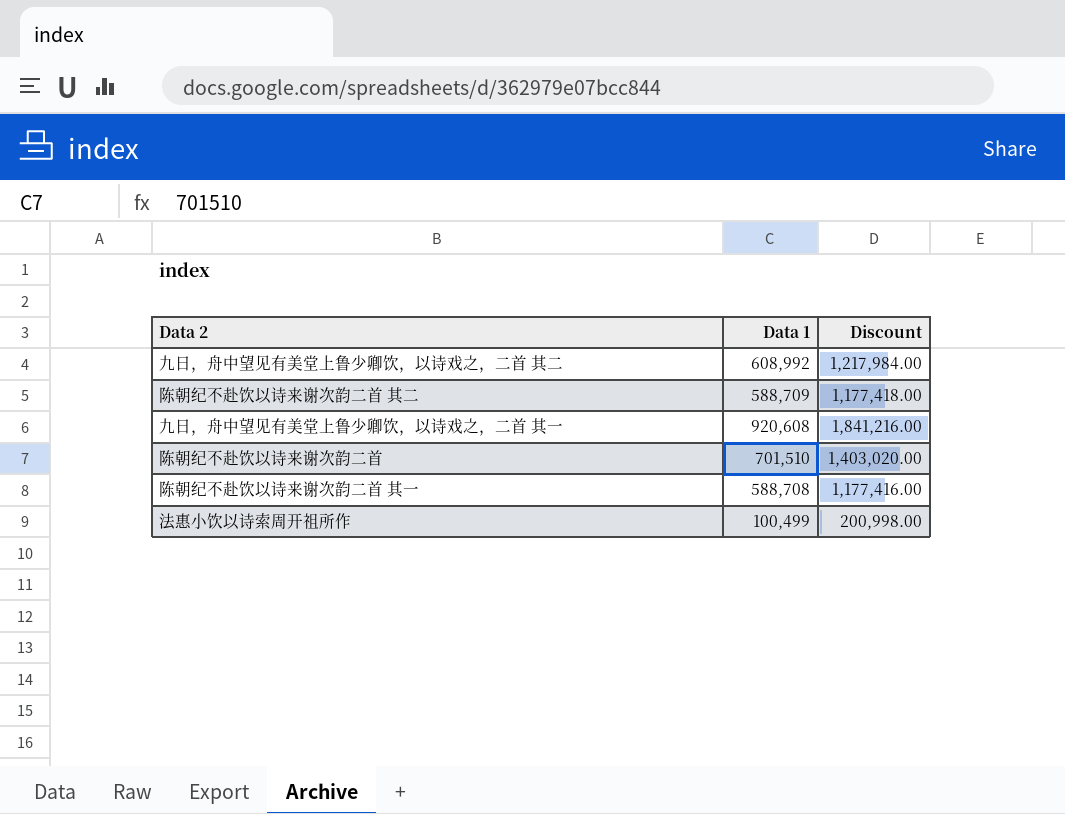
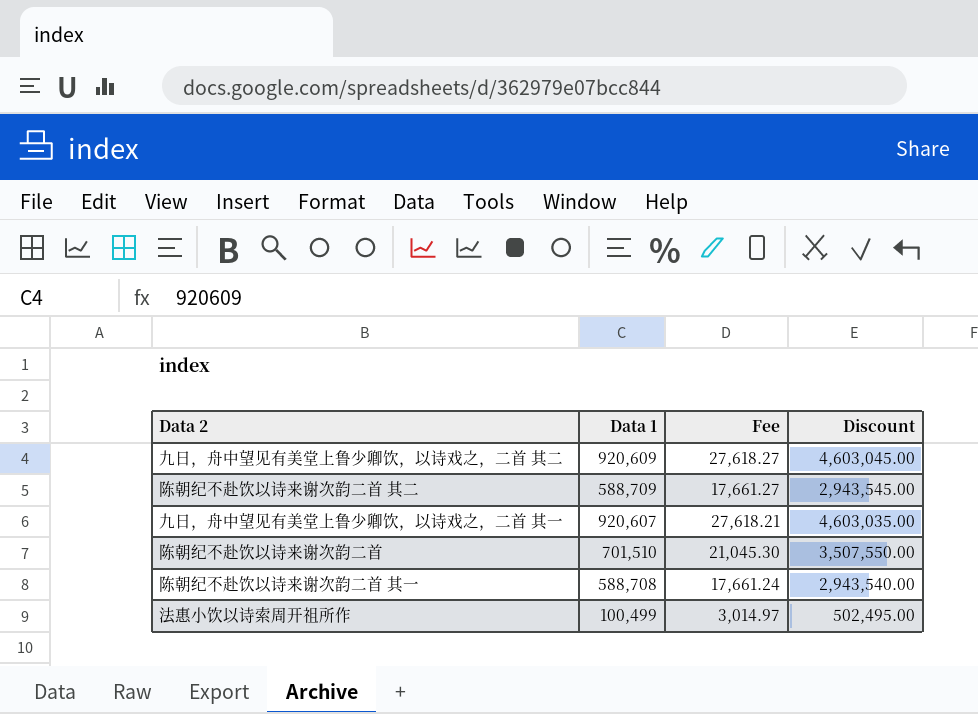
column Fee | formula: none -> [Data 1] * 0.03
column Discount | formula: [Data 1] * 2 -> [Data 1] * 5
九日，舟中望见有美堂上鲁少卿饮，以诗戏之，二首 其二 | Data 1: 608,992 -> 920,609
九日，舟中望见有美堂上鲁少卿饮，以诗戏之，二首 其一 | Data 1: 920,608 -> 920,607

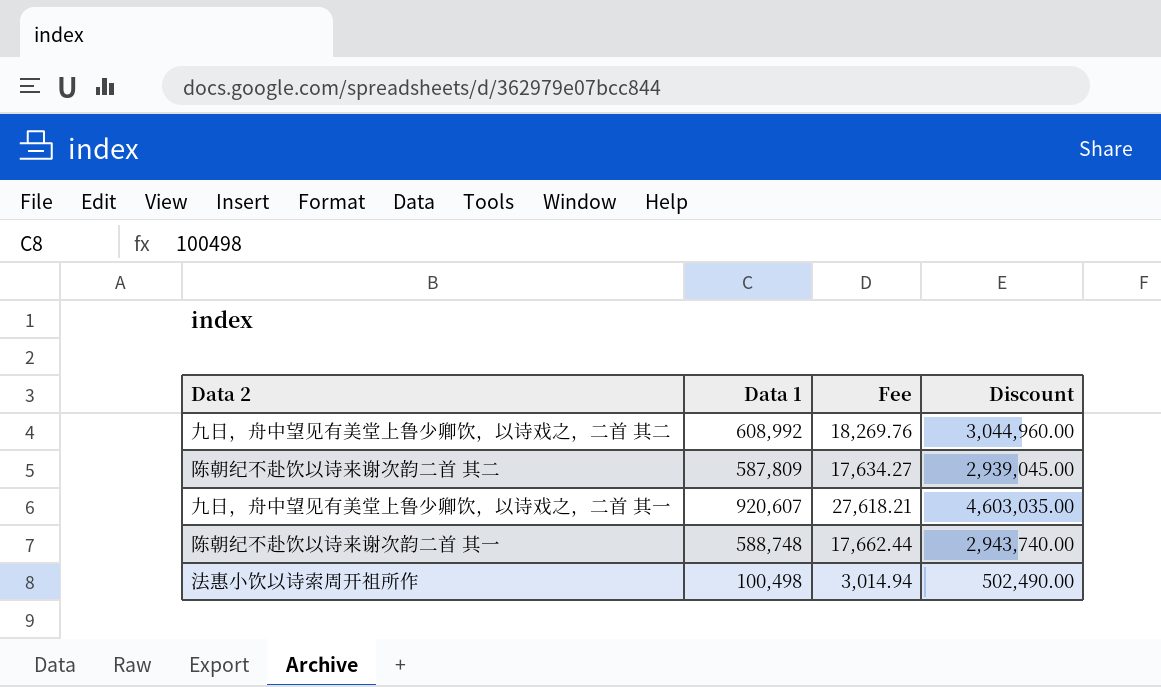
row 陈朝纪不赴饮以诗来谢次韵二首: 701,510 | 21,045.30 | 3,507,550.00 -> none
九日，舟中望见有美堂上鲁少卿饮，以诗戏之，二首 其二 | Data 1: 920,609 -> 608,992
九日，舟中望见有美堂上鲁少卿饮，以诗戏之，二首 其二 | Fee: 27,618.27 -> 18,269.76
九日，舟中望见有美堂上鲁少卿饮，以诗戏之，二首 其二 | Discount: 4,603,045.00 -> 3,044,960.00
陈朝纪不赴饮以诗来谢次韵二首 其二 | Data 1: 588,709 -> 587,809
陈朝纪不赴饮以诗来谢次韵二首 其二 | Fee: 17,661.27 -> 17,634.27
陈朝纪不赴饮以诗来谢次韵二首 其二 | Discount: 2,943,545.00 -> 2,939,045.00
陈朝纪不赴饮以诗来谢次韵二首 其一 | Data 1: 588,708 -> 588,748
陈朝纪不赴饮以诗来谢次韵二首 其一 | Fee: 17,661.24 -> 17,662.44
陈朝纪不赴饮以诗来谢次韵二首 其一 | Discount: 2,943,540.00 -> 2,943,740.00
法惠小饮以诗索周开祖所作 | Data 1: 100,499 -> 100,498
法惠小饮以诗索周开祖所作 | Fee: 3,014.97 -> 3,014.94
法惠小饮以诗索周开祖所作 | Discount: 502,495.00 -> 502,490.00

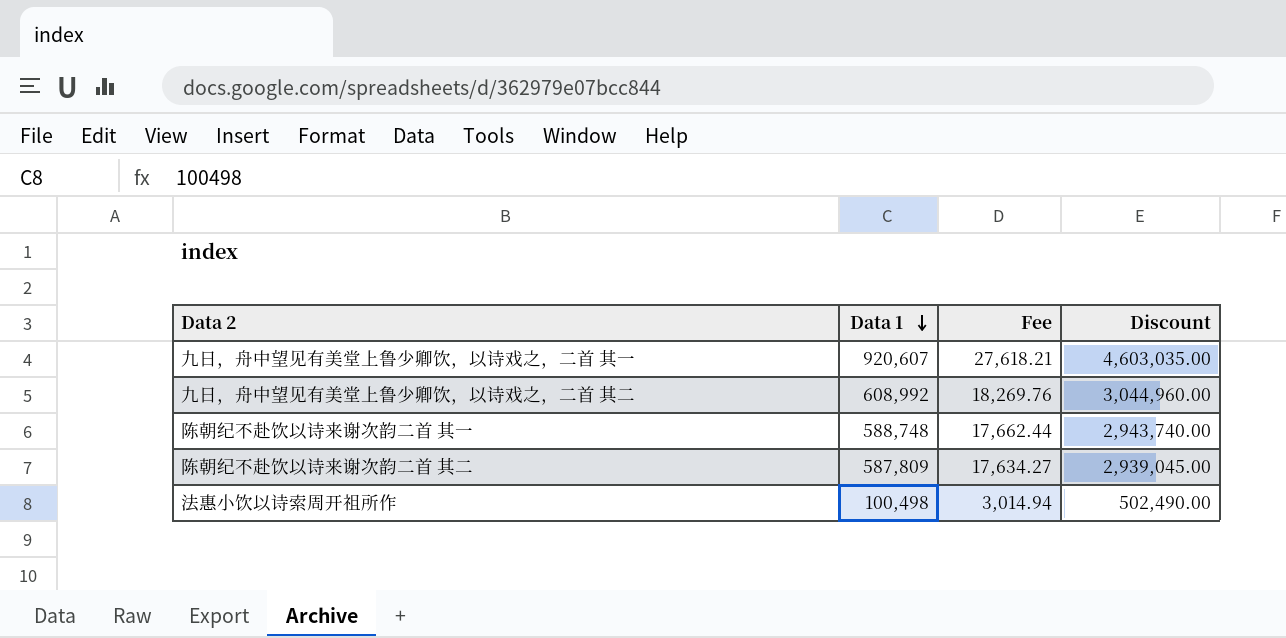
row order: none -> Data 1 descending

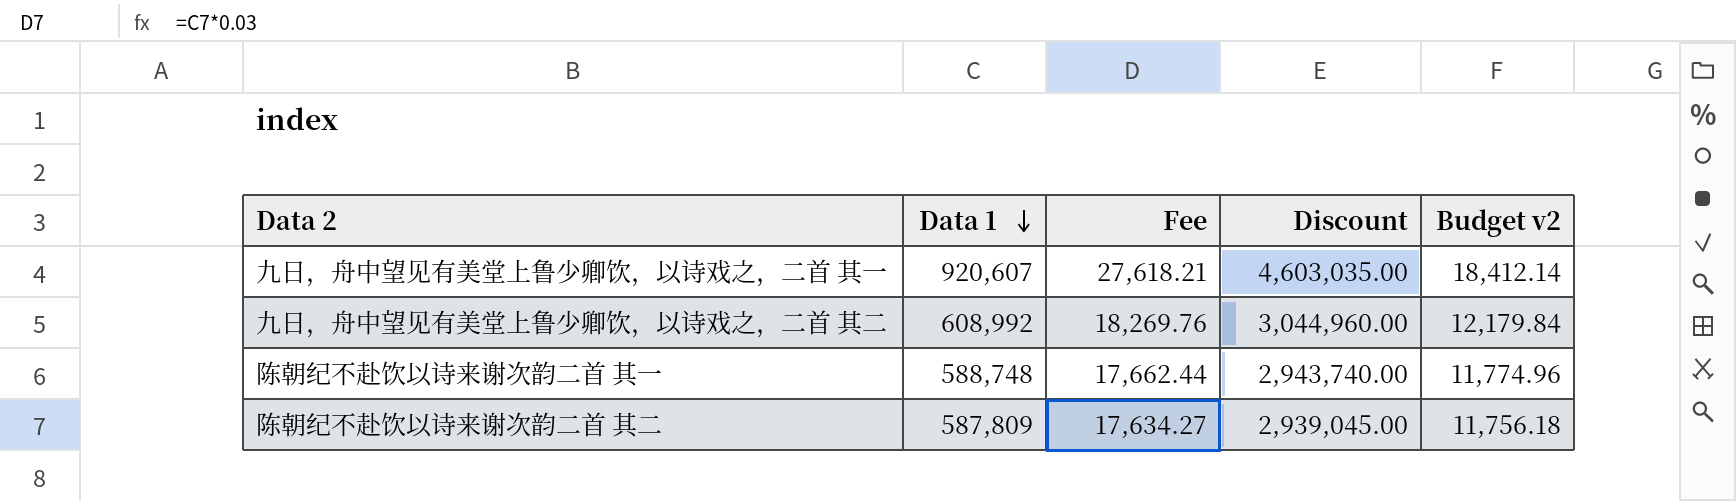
column Budget v2 | formula: none -> [Data 1] * 0.02
row 法惠小饮以诗索周开祖所作: 100,498 | 3,014.94 | 502,490.00 -> none

